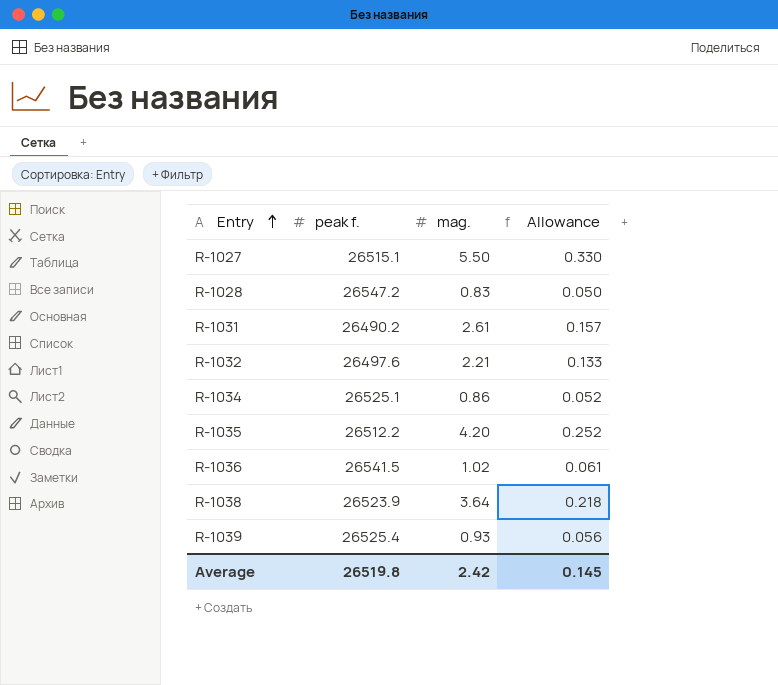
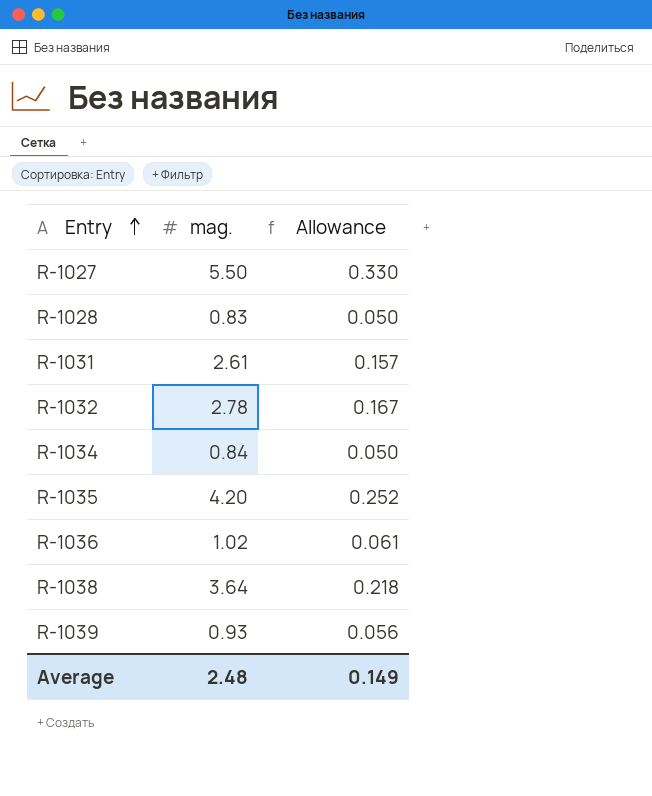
column peak f. | position: 2 -> none
R-1032 | mag.: 2.21 -> 2.78
R-1032 | Allowance: 0.133 -> 0.167
R-1034 | mag.: 0.86 -> 0.84
R-1034 | Allowance: 0.052 -> 0.050
Average | mag.: 2.42 -> 2.48
Average | Allowance: 0.145 -> 0.149

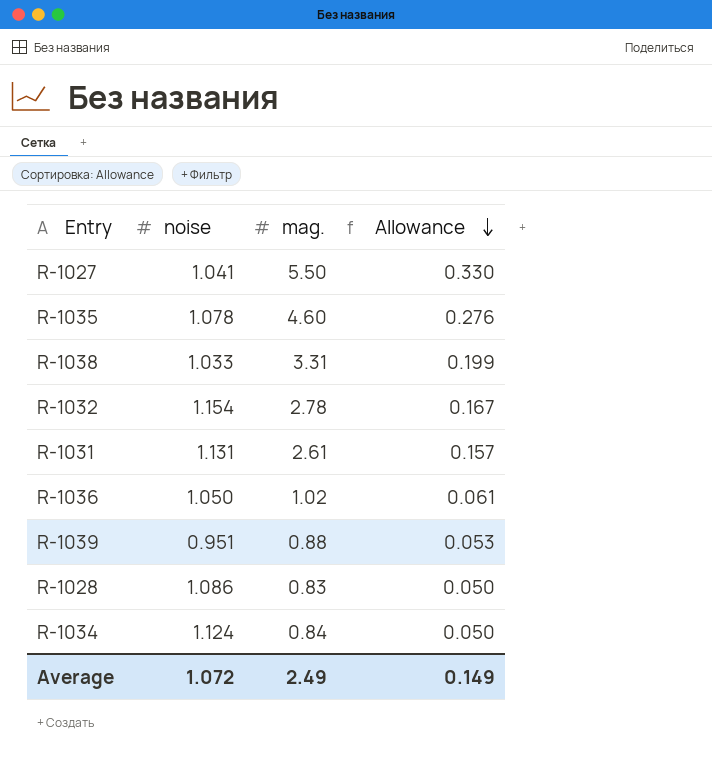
row order: Entry ascending -> Allowance descending
column noise | position: none -> 2
R-1035 | mag.: 4.20 -> 4.60
R-1035 | Allowance: 0.252 -> 0.276
R-1038 | mag.: 3.64 -> 3.31
R-1038 | Allowance: 0.218 -> 0.199
R-1039 | mag.: 0.93 -> 0.88
R-1039 | Allowance: 0.056 -> 0.053
Average | mag.: 2.48 -> 2.49

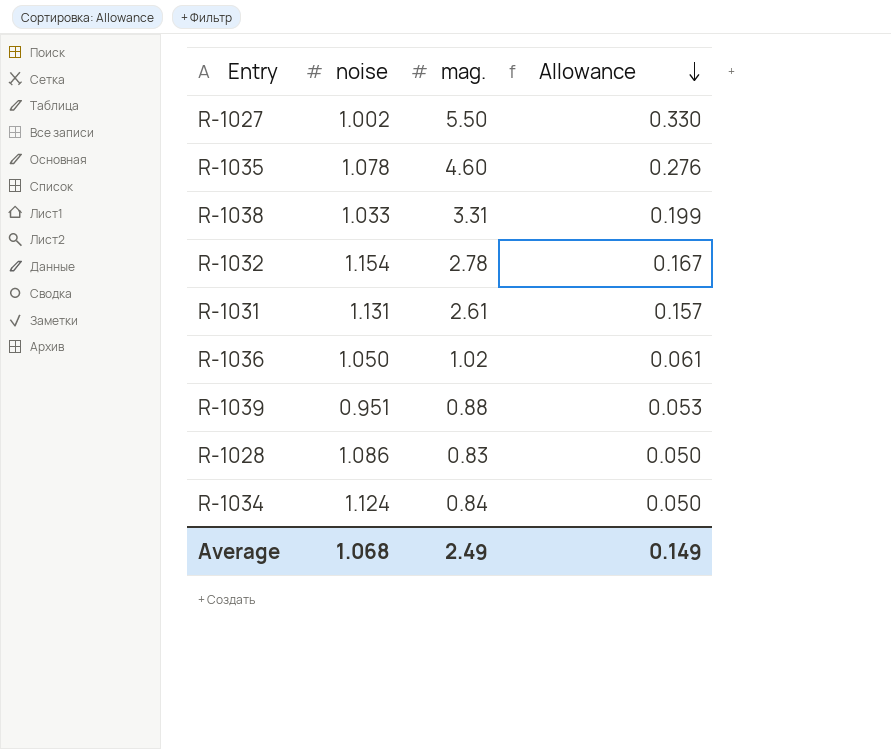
R-1027 | noise: 1.041 -> 1.002
Average | noise: 1.072 -> 1.068

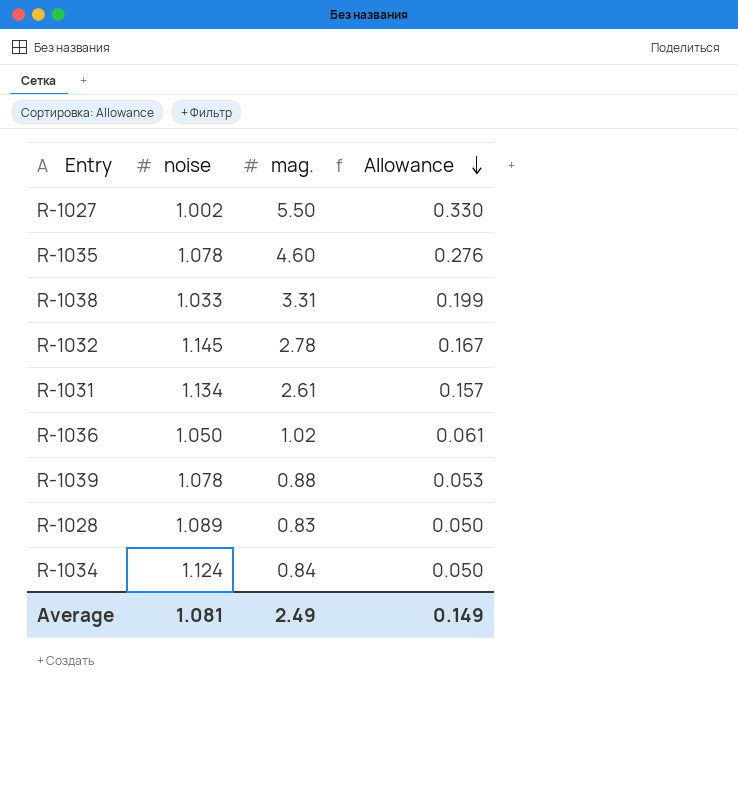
R-1032 | noise: 1.154 -> 1.145
R-1031 | noise: 1.131 -> 1.134
R-1039 | noise: 0.951 -> 1.078
R-1028 | noise: 1.086 -> 1.089
Average | noise: 1.068 -> 1.081

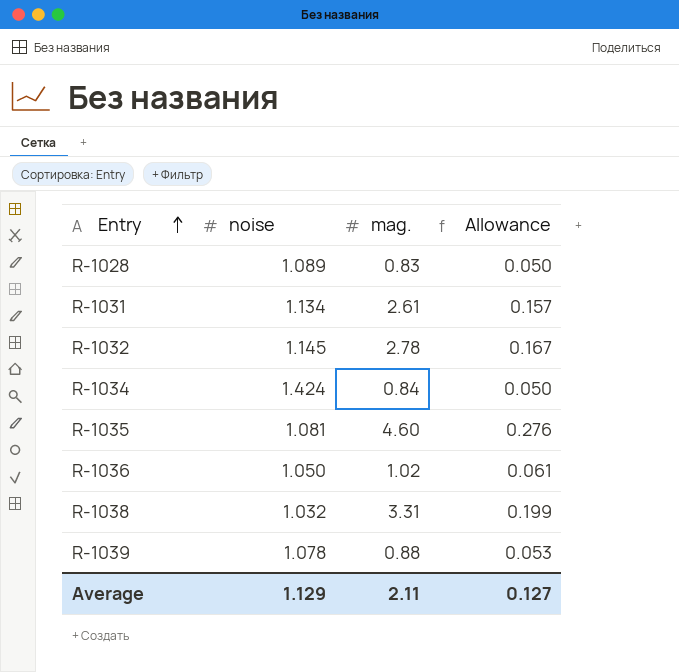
row order: Allowance descending -> Entry ascending
row R-1027: 1.002 | 5.50 | 0.330 -> none
R-1034 | noise: 1.124 -> 1.424
R-1035 | noise: 1.078 -> 1.081
R-1038 | noise: 1.033 -> 1.032
Average | noise: 1.081 -> 1.129
Average | mag.: 2.49 -> 2.11
Average | Allowance: 0.149 -> 0.127

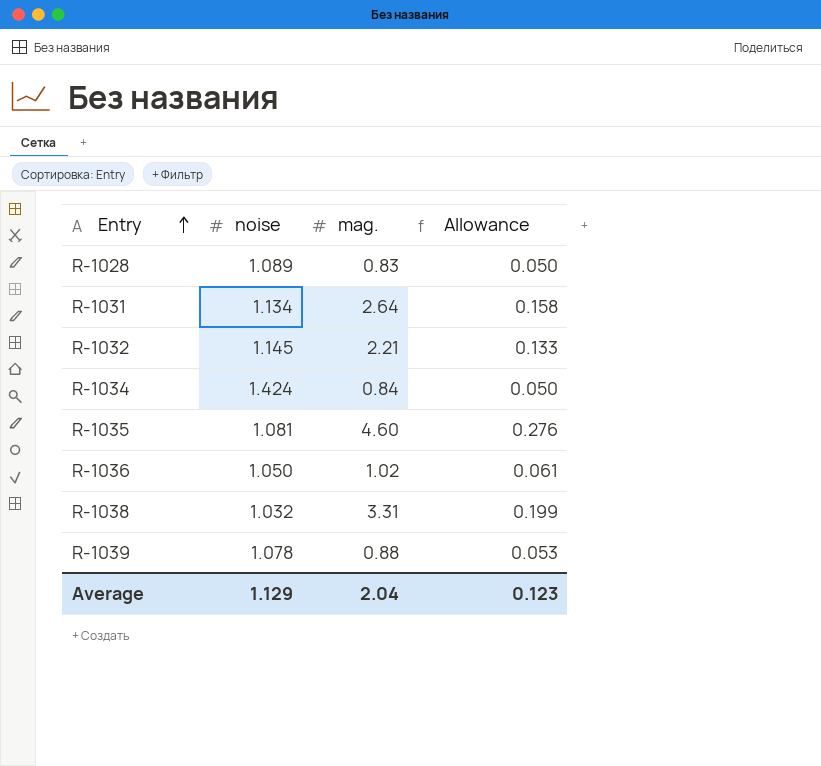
R-1031 | mag.: 2.61 -> 2.64
R-1031 | Allowance: 0.157 -> 0.158
R-1032 | mag.: 2.78 -> 2.21
R-1032 | Allowance: 0.167 -> 0.133
Average | mag.: 2.11 -> 2.04
Average | Allowance: 0.127 -> 0.123

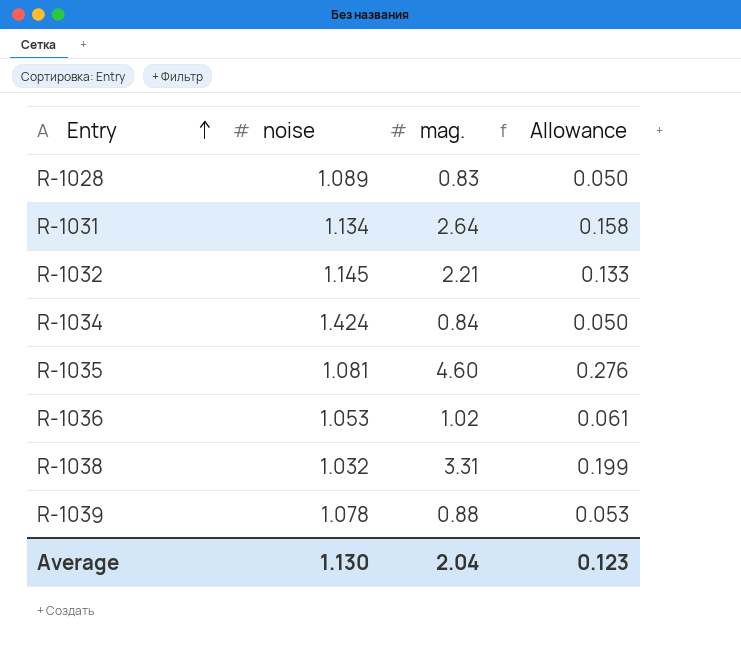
R-1036 | noise: 1.050 -> 1.053
Average | noise: 1.129 -> 1.130

